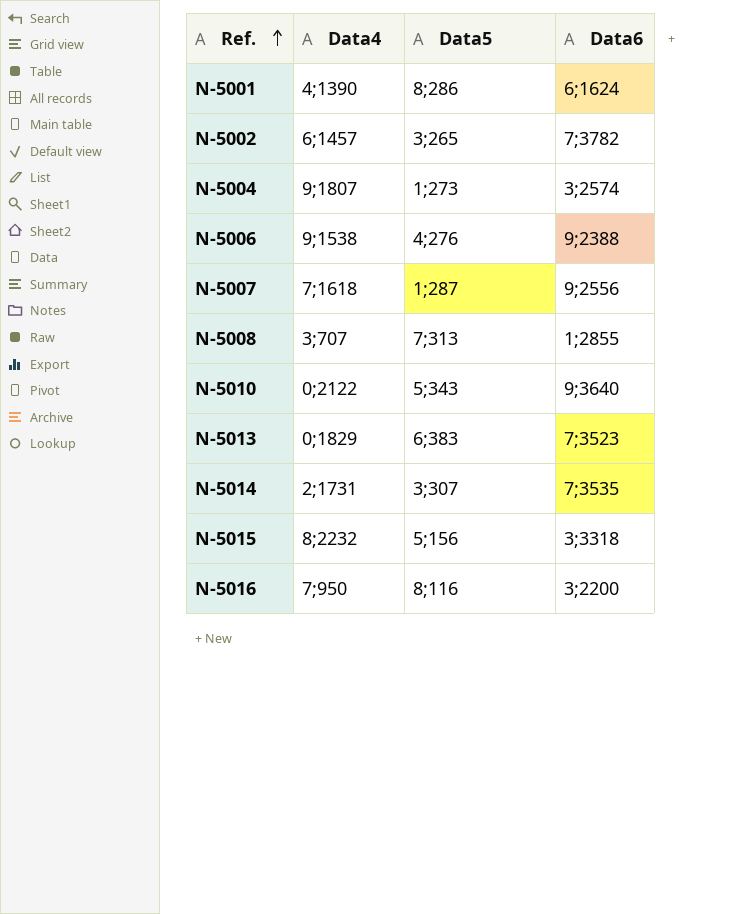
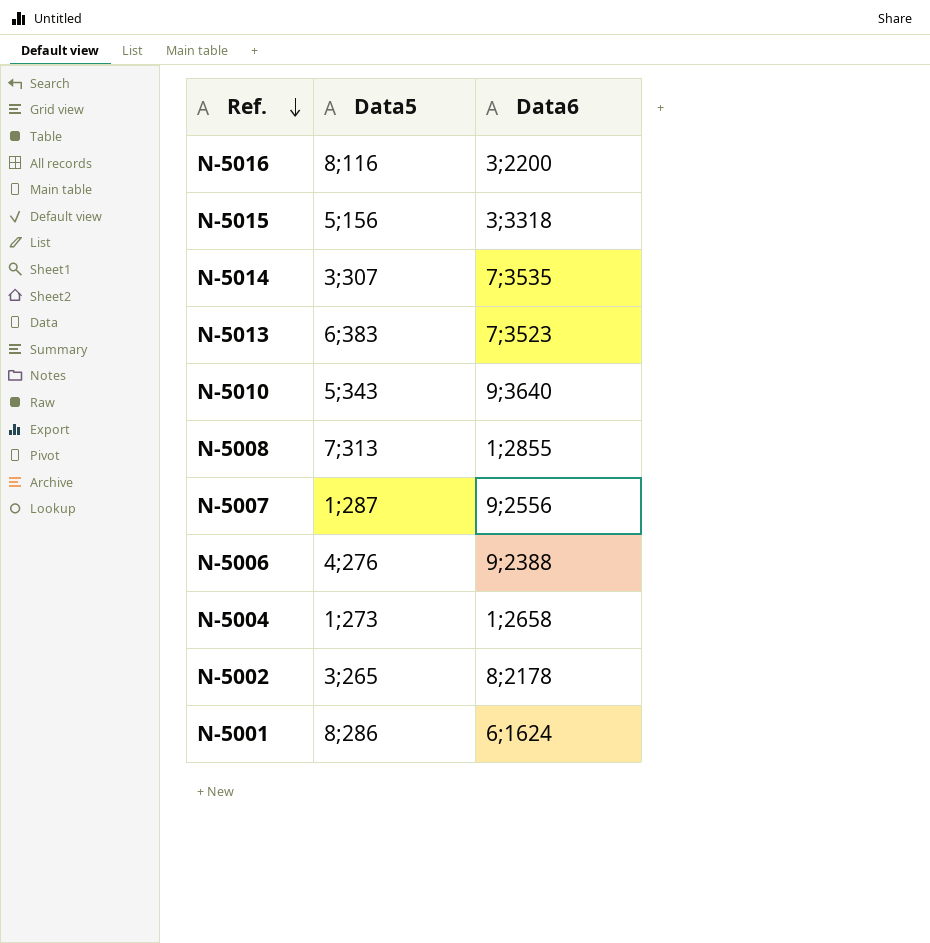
row order: Ref. ascending -> Ref. descending
column Data4 | position: 2 -> none
N-5004 | Data6: 3;2574 -> 1;2658
N-5002 | Data6: 7;3782 -> 8;2178

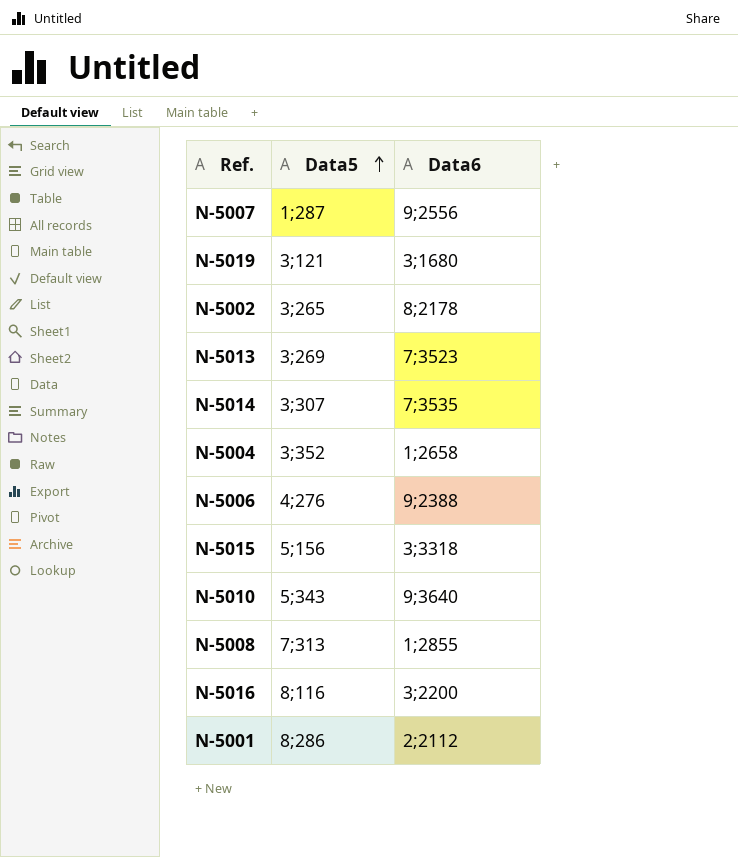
row order: Ref. descending -> Data5 ascending
row N-5019: none -> 3;121 | 3;1680
N-5013 | Data5: 6;383 -> 3;269
N-5004 | Data5: 1;273 -> 3;352
N-5001 | Data6: 6;1624 -> 2;2112

